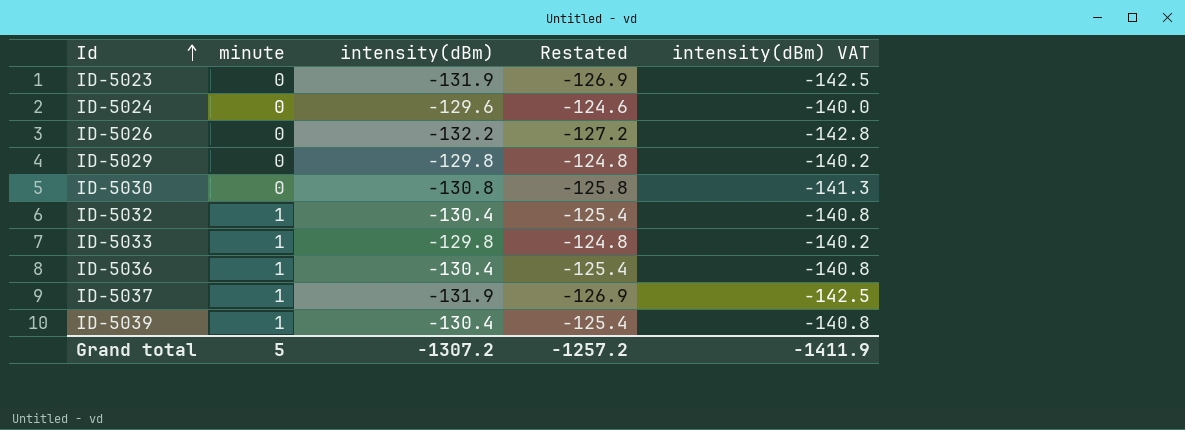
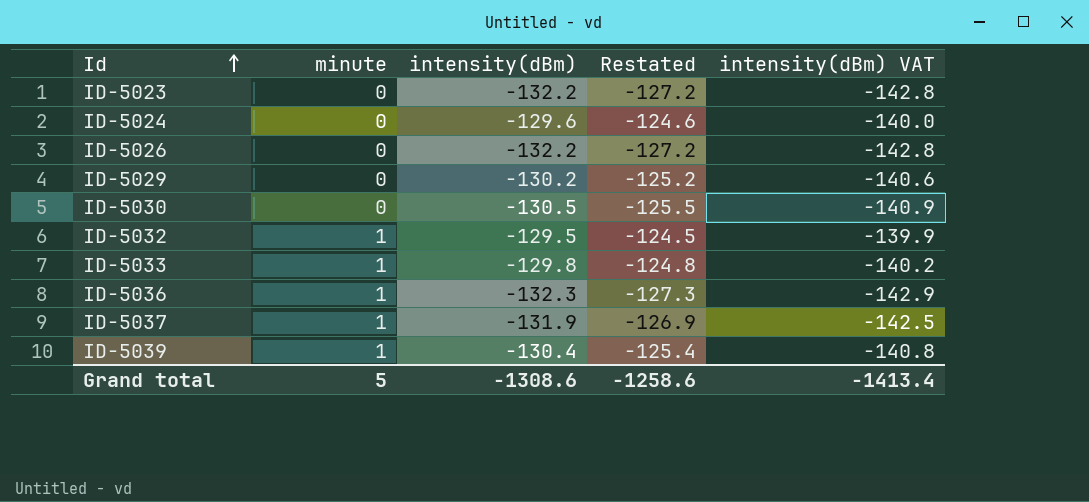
ID-5023 | intensity(dBm): -131.9 -> -132.2
ID-5023 | Restated: -126.9 -> -127.2
ID-5023 | intensity(dBm) VAT: -142.5 -> -142.8
ID-5029 | intensity(dBm): -129.8 -> -130.2
ID-5029 | Restated: -124.8 -> -125.2
ID-5029 | intensity(dBm) VAT: -140.2 -> -140.6
ID-5030 | intensity(dBm): -130.8 -> -130.5
ID-5030 | Restated: -125.8 -> -125.5
ID-5030 | intensity(dBm) VAT: -141.3 -> -140.9
ID-5032 | intensity(dBm): -130.4 -> -129.5
ID-5032 | Restated: -125.4 -> -124.5
ID-5032 | intensity(dBm) VAT: -140.8 -> -139.9
ID-5036 | intensity(dBm): -130.4 -> -132.3
ID-5036 | Restated: -125.4 -> -127.3
ID-5036 | intensity(dBm) VAT: -140.8 -> -142.9
Grand total | intensity(dBm): -1307.2 -> -1308.6
Grand total | Restated: -1257.2 -> -1258.6
Grand total | intensity(dBm) VAT: -1411.9 -> -1413.4

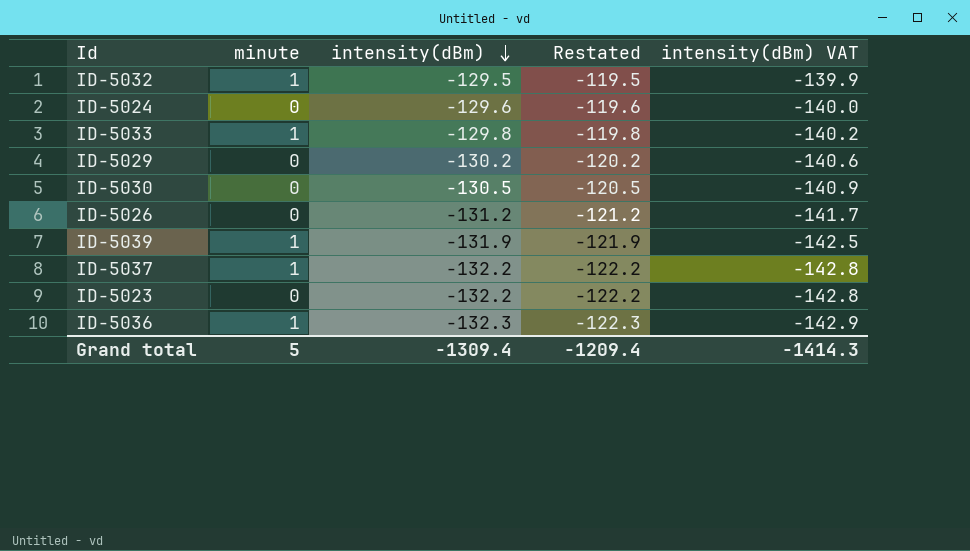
row order: Id ascending -> intensity(dBm) descending
column Restated | formula: [intensity(dBm)] + 5 -> [intensity(dBm)] + 10
ID-5026 | intensity(dBm): -132.2 -> -131.2
ID-5026 | intensity(dBm) VAT: -142.8 -> -141.7
ID-5039 | intensity(dBm): -130.4 -> -131.9
ID-5039 | intensity(dBm) VAT: -140.8 -> -142.5
ID-5037 | intensity(dBm): -131.9 -> -132.2
ID-5037 | intensity(dBm) VAT: -142.5 -> -142.8
Grand total | intensity(dBm): -1308.6 -> -1309.4
Grand total | Restated: -1258.6 -> -1209.4
Grand total | intensity(dBm) VAT: -1413.4 -> -1414.3

